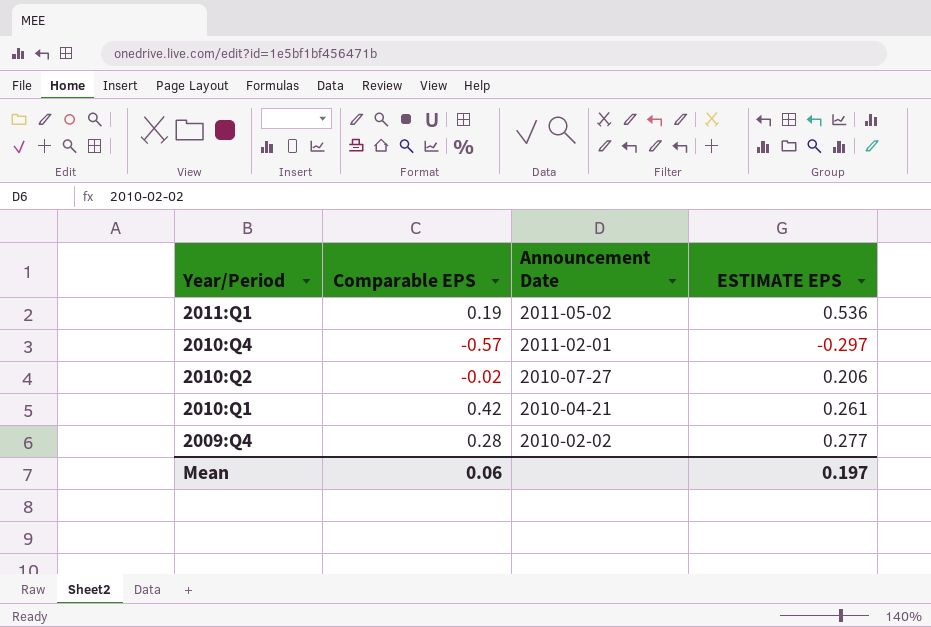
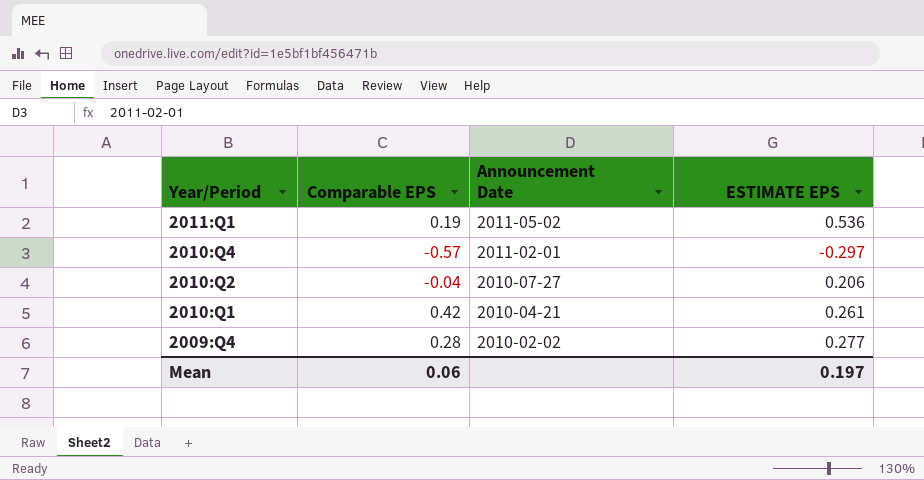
2010:Q2 | Comparable EPS: -0.02 -> -0.04

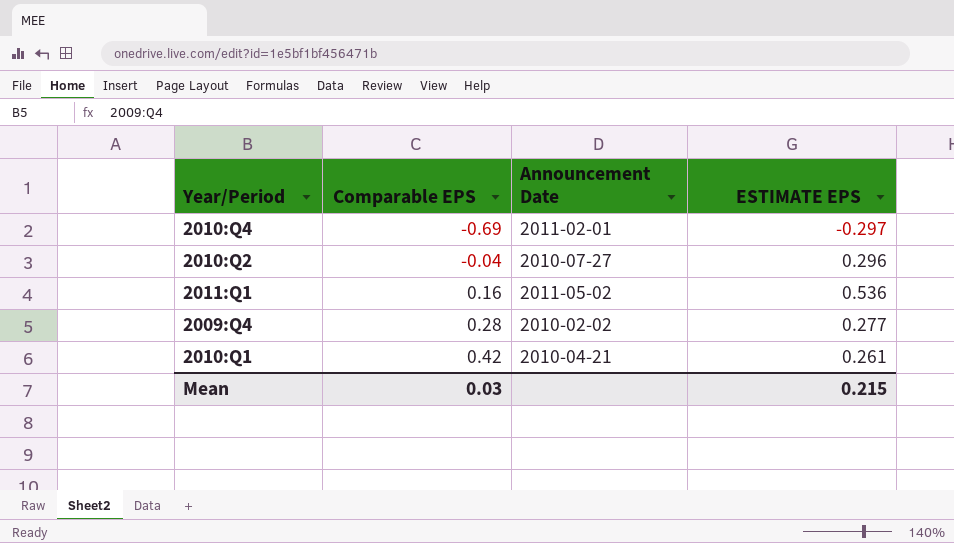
row order: Year/Period descending -> Comparable EPS ascending
2010:Q4 | Comparable EPS: -0.57 -> -0.69
2010:Q2 | ESTIMATE EPS: 0.206 -> 0.296
2011:Q1 | Comparable EPS: 0.19 -> 0.16
Mean | Comparable EPS: 0.06 -> 0.03
Mean | ESTIMATE EPS: 0.197 -> 0.215

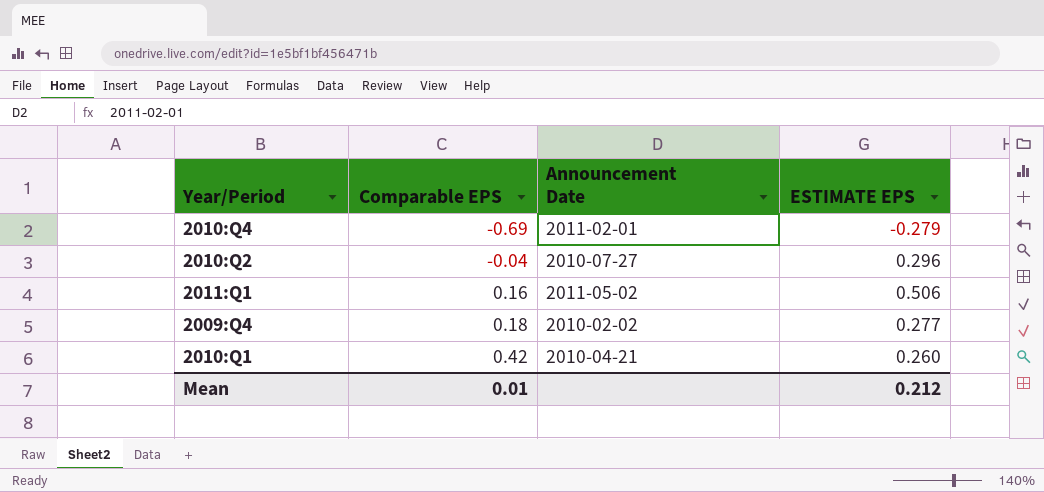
2010:Q4 | ESTIMATE EPS: -0.297 -> -0.279
2011:Q1 | ESTIMATE EPS: 0.536 -> 0.506
2009:Q4 | Comparable EPS: 0.28 -> 0.18
2010:Q1 | ESTIMATE EPS: 0.261 -> 0.260
Mean | Comparable EPS: 0.03 -> 0.01
Mean | ESTIMATE EPS: 0.215 -> 0.212

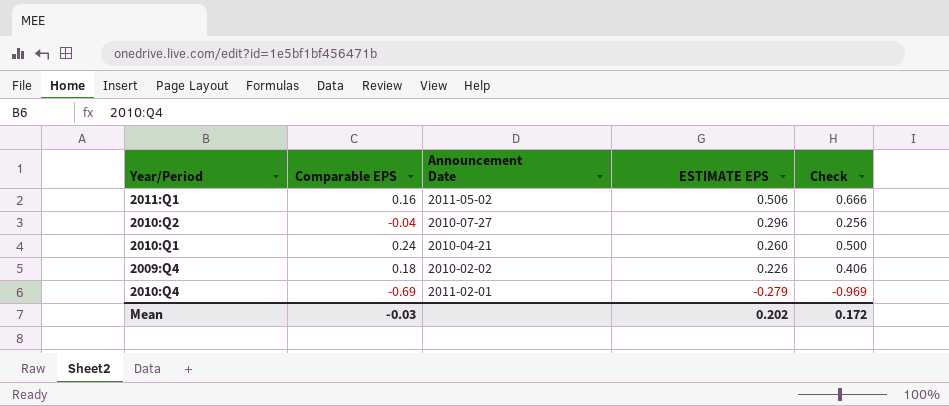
row order: Comparable EPS ascending -> ESTIMATE EPS descending
column Check | formula: none -> [Comparable EPS] + [ESTIMATE EPS]
2010:Q1 | Comparable EPS: 0.42 -> 0.24
2009:Q4 | ESTIMATE EPS: 0.277 -> 0.226
Mean | Comparable EPS: 0.01 -> -0.03
Mean | ESTIMATE EPS: 0.212 -> 0.202

